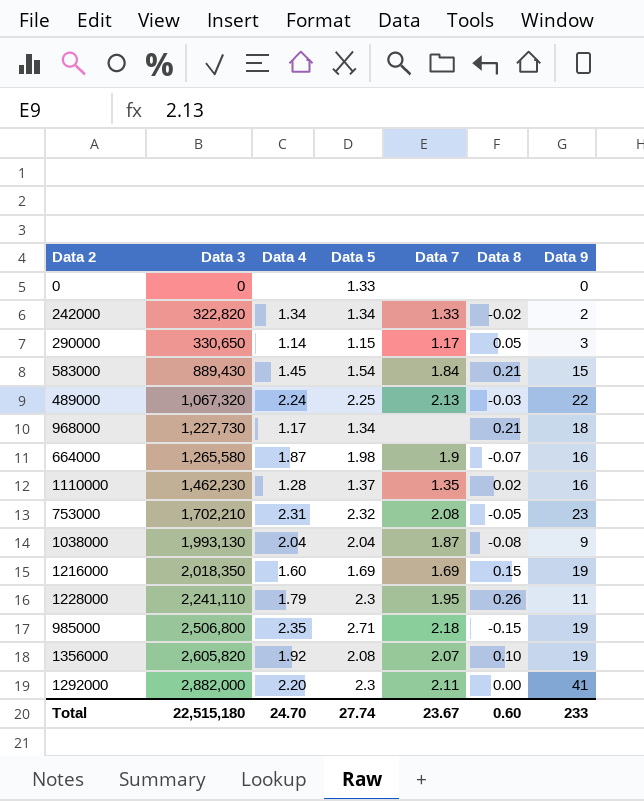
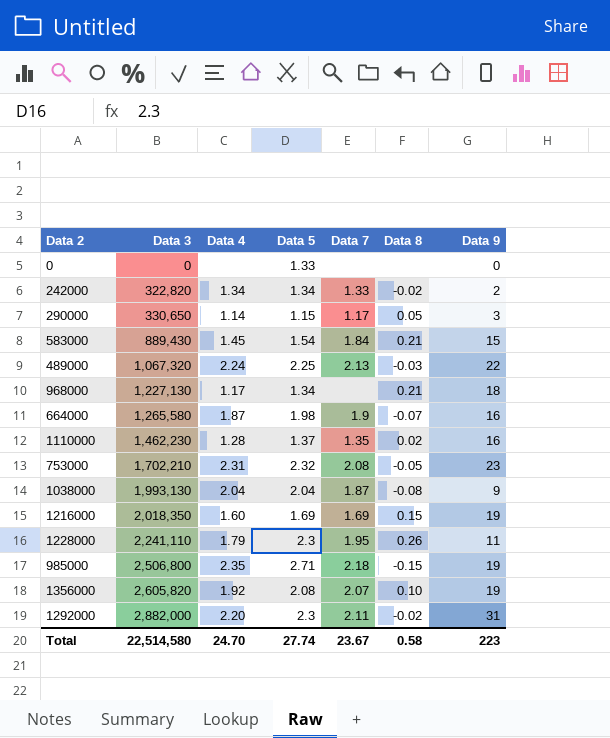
968000 | Data 3: 1,227,730 -> 1,227,130
1292000 | Data 8: 0.00 -> -0.02
1292000 | Data 9: 41 -> 31
Total | Data 3: 22,515,180 -> 22,514,580
Total | Data 8: 0.60 -> 0.58
Total | Data 9: 233 -> 223

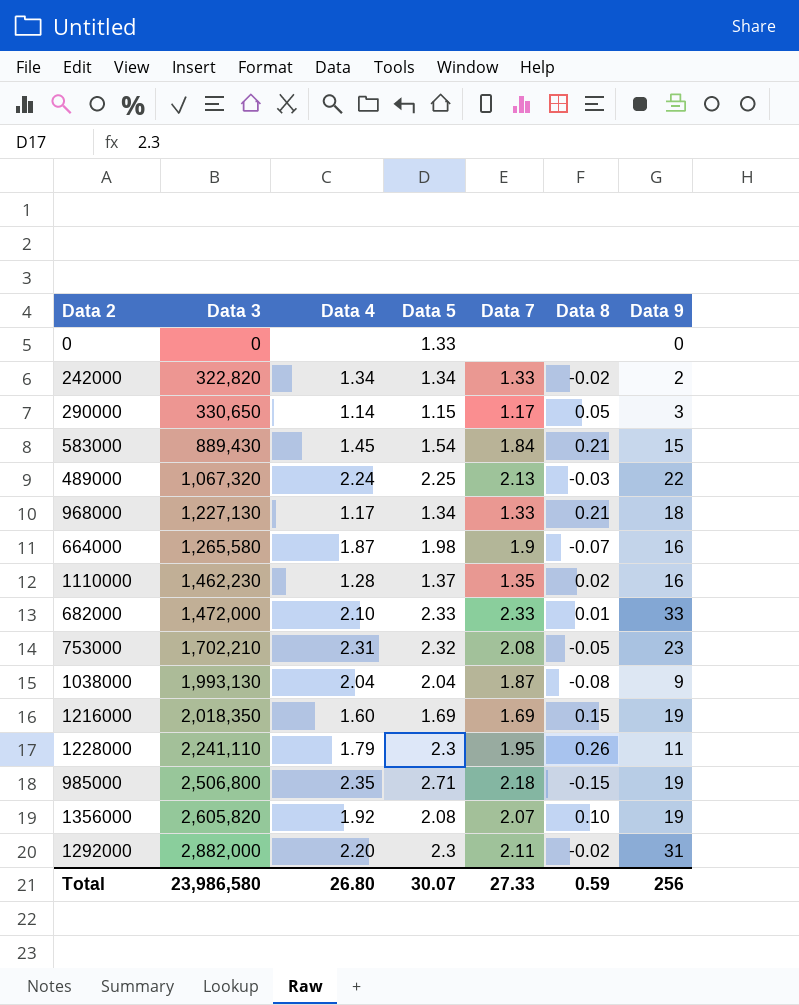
968000 | Data 7: none -> 1.33
row 682000: none -> 1,472,000 | 2.10 | 2.33 | 2.33 | 0.01 | 33
Total | Data 3: 22,514,580 -> 23,986,580
Total | Data 4: 24.70 -> 26.80
Total | Data 5: 27.74 -> 30.07
Total | Data 7: 23.67 -> 27.33
Total | Data 8: 0.58 -> 0.59
Total | Data 9: 223 -> 256

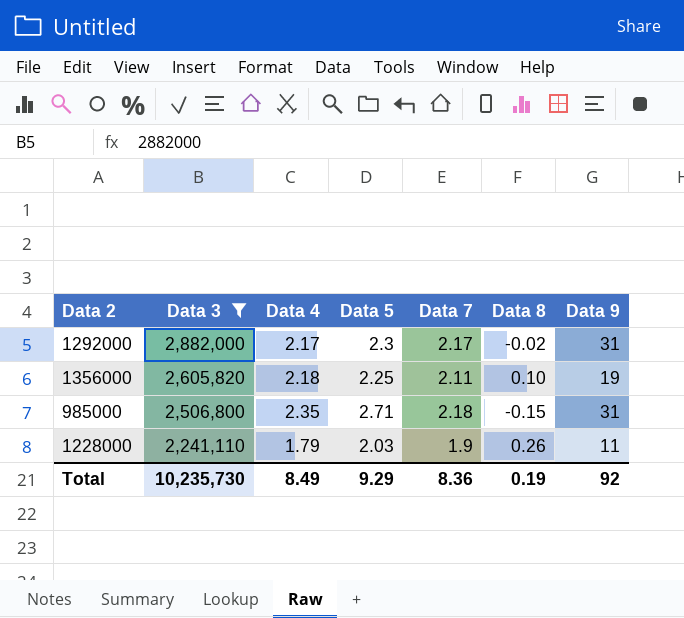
filter: none -> Data 3 >= 2,241,110
row order: Data 3 ascending -> Data 3 descending
1292000 | Data 4: 2.20 -> 2.17
1292000 | Data 7: 2.11 -> 2.17
1356000 | Data 4: 1.92 -> 2.18
1356000 | Data 5: 2.08 -> 2.25
1356000 | Data 7: 2.07 -> 2.11
985000 | Data 9: 19 -> 31
1228000 | Data 5: 2.3 -> 2.03
1228000 | Data 7: 1.95 -> 1.9
Total | Data 3: 23,986,580 -> 10,235,730
Total | Data 4: 26.80 -> 8.49
Total | Data 5: 30.07 -> 9.29
Total | Data 7: 27.33 -> 8.36
Total | Data 8: 0.59 -> 0.19
Total | Data 9: 256 -> 92

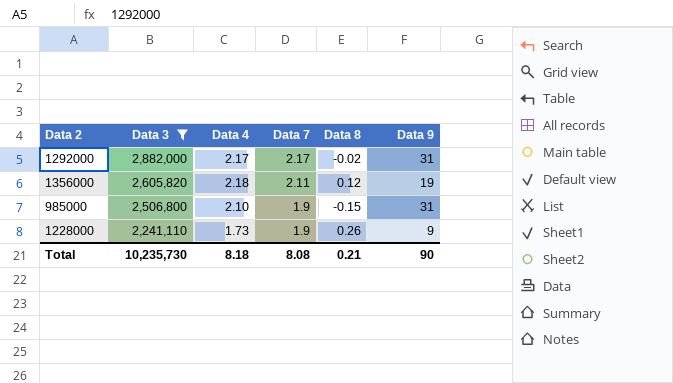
column Data 5 | position: 4 -> none
1356000 | Data 8: 0.10 -> 0.12
985000 | Data 4: 2.35 -> 2.10
985000 | Data 7: 2.18 -> 1.9
1228000 | Data 4: 1.79 -> 1.73
1228000 | Data 9: 11 -> 9
Total | Data 4: 8.49 -> 8.18
Total | Data 7: 8.36 -> 8.08
Total | Data 8: 0.19 -> 0.21
Total | Data 9: 92 -> 90

